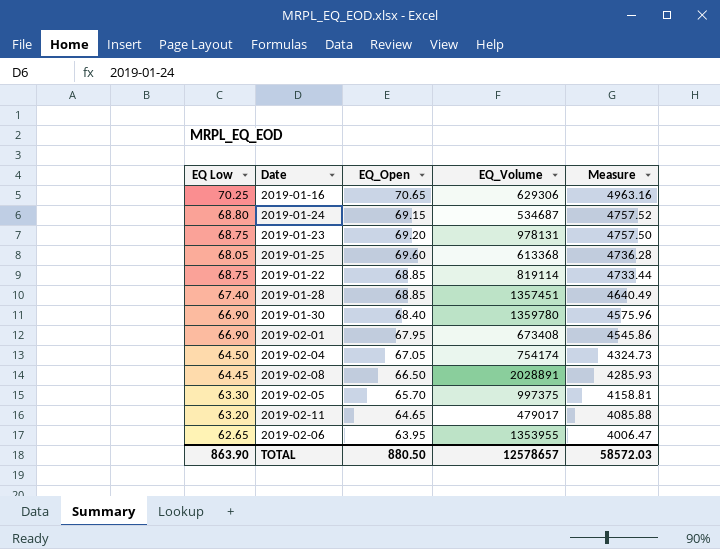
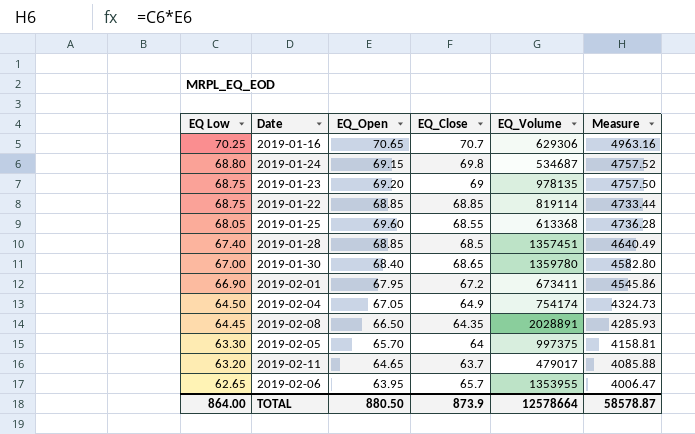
row order: Measure descending -> EQ Low descending
column EQ_Close | position: none -> 4
2019-01-23 | EQ_Volume: 978131 -> 978135
2019-01-30 | EQ Low: 66.90 -> 67.00
2019-01-30 | Measure: 4575.96 -> 4582.80
2019-02-01 | EQ_Volume: 673408 -> 673411
TOTAL | EQ Low: 863.90 -> 864.00
TOTAL | EQ_Volume: 12578657 -> 12578664
TOTAL | Measure: 58572.03 -> 58578.87

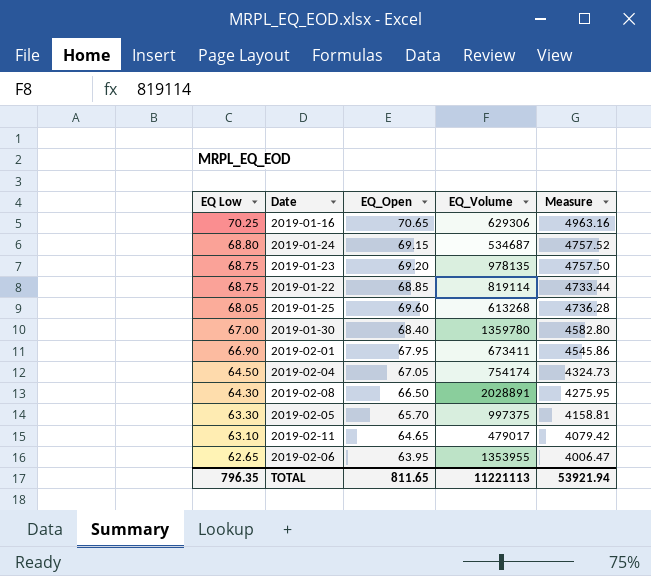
column EQ_Close | position: 4 -> none
row 2019-01-28: 67.40 | 68.85 | 68.5 | 1357451 | 4640.49 -> none
2019-01-25 | EQ_Volume: 613368 -> 613268
2019-02-08 | EQ Low: 64.45 -> 64.30
2019-02-08 | Measure: 4285.93 -> 4275.95
2019-02-11 | EQ Low: 63.20 -> 63.10
2019-02-11 | Measure: 4085.88 -> 4079.42
TOTAL | EQ Low: 864.00 -> 796.35
TOTAL | EQ_Open: 880.50 -> 811.65
TOTAL | EQ_Volume: 12578664 -> 11221113
TOTAL | Measure: 58578.87 -> 53921.94

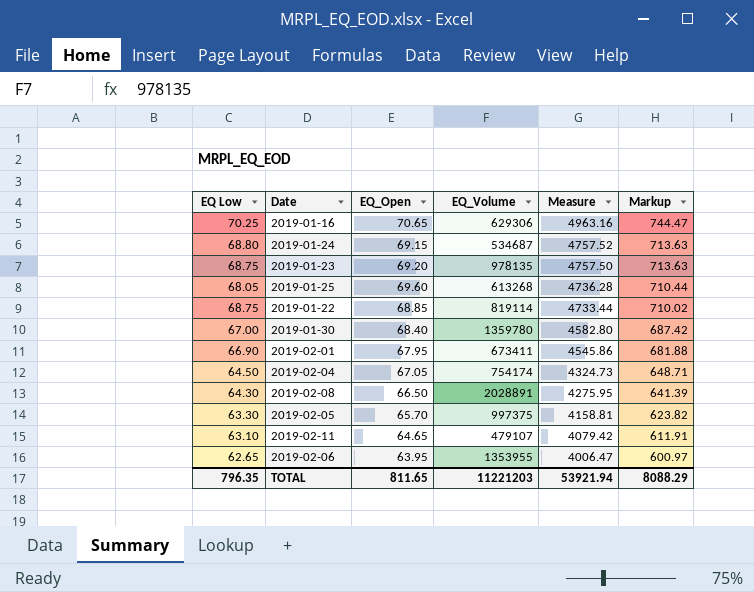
row order: EQ Low descending -> Measure descending
column Markup | formula: none -> [Measure] * 0.15
2019-02-11 | EQ_Volume: 479017 -> 479107
TOTAL | EQ_Volume: 11221113 -> 11221203

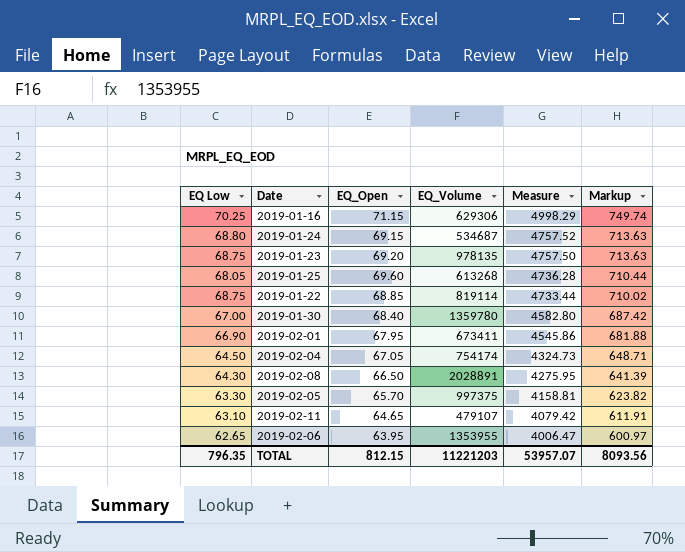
2019-01-16 | EQ_Open: 70.65 -> 71.15
2019-01-16 | Measure: 4963.16 -> 4998.29
2019-01-16 | Markup: 744.47 -> 749.74
TOTAL | EQ_Open: 811.65 -> 812.15
TOTAL | Measure: 53921.94 -> 53957.07
TOTAL | Markup: 8088.29 -> 8093.56

